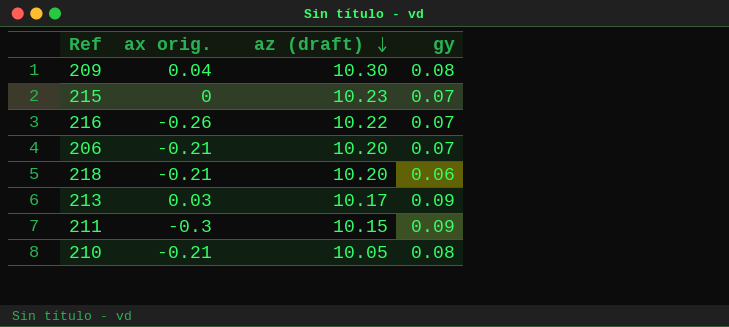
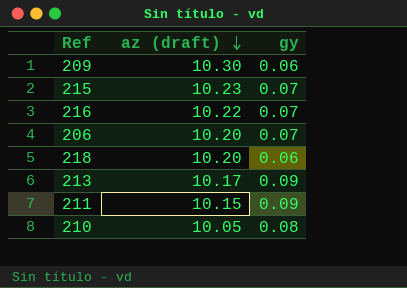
column ax orig. | position: 2 -> none
209 | gy: 0.08 -> 0.06

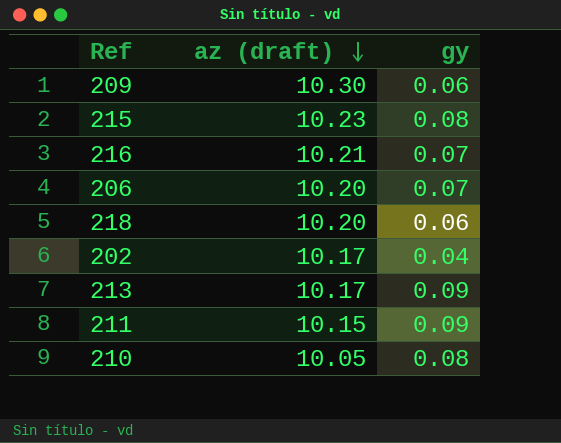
215 | gy: 0.07 -> 0.08
216 | az (draft): 10.22 -> 10.21
row 202: none -> 10.17 | 0.04

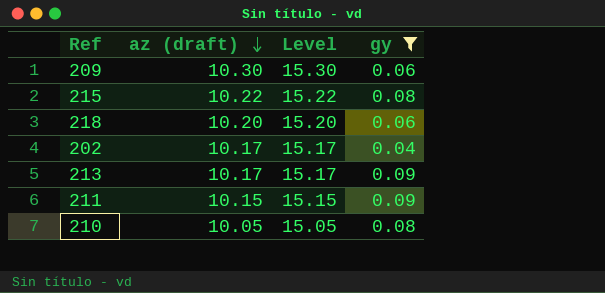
filter: none -> gy != 0.07
column Level | formula: none -> [az (draft)] + 5
215 | az (draft): 10.23 -> 10.22

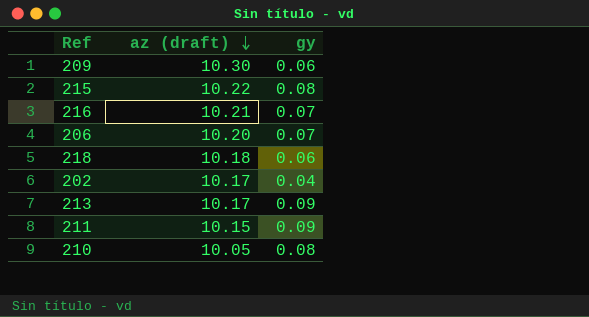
filter: gy != 0.07 -> none
column Level | formula: [az (draft)] + 5 -> none
218 | az (draft): 10.20 -> 10.18

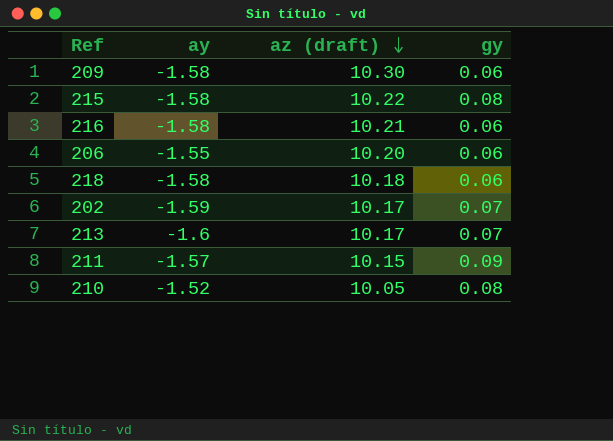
column ay | position: none -> 2
216 | gy: 0.07 -> 0.06
206 | gy: 0.07 -> 0.06
202 | gy: 0.04 -> 0.07
213 | gy: 0.09 -> 0.07

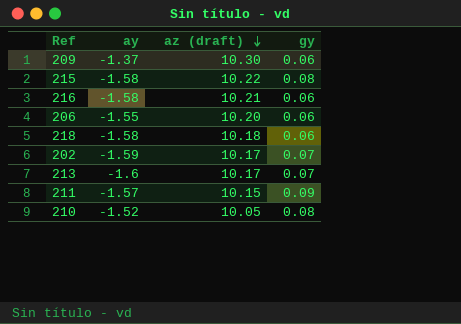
209 | ay: -1.58 -> -1.37

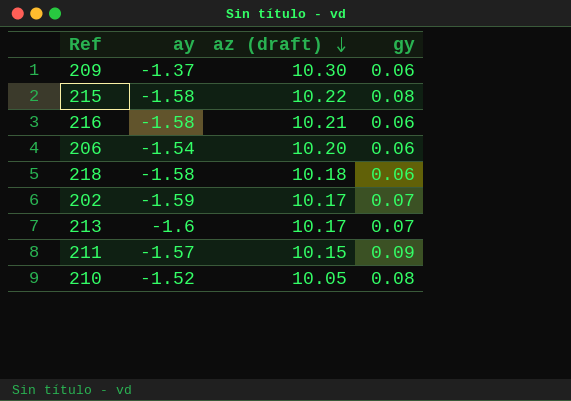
206 | ay: -1.55 -> -1.54

